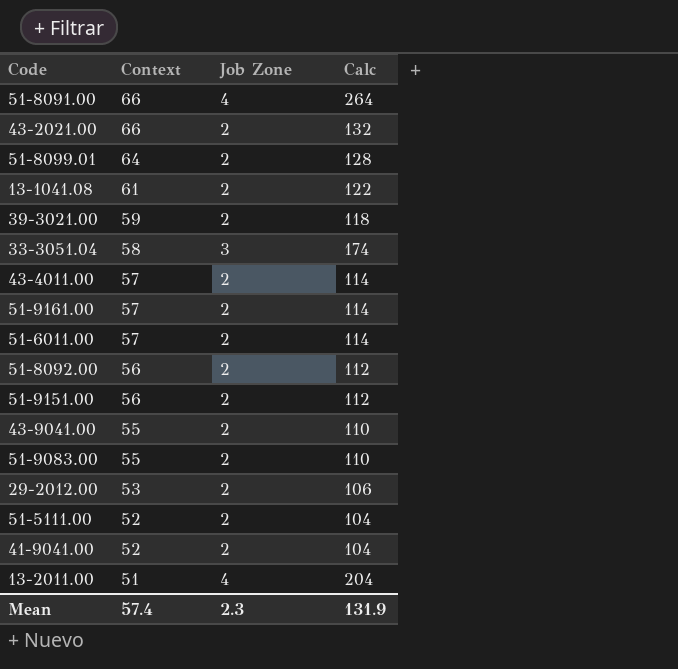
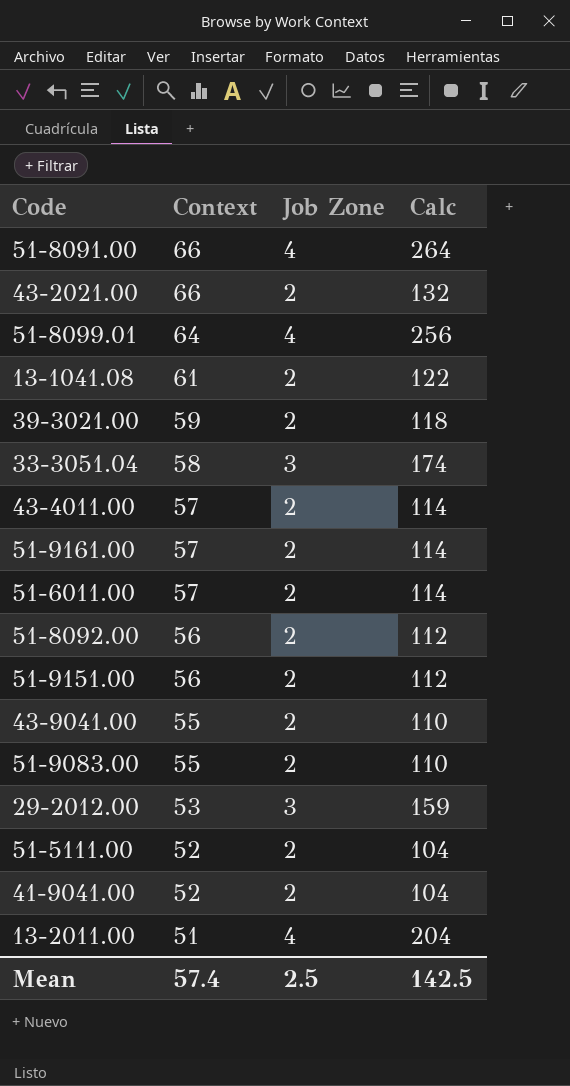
51-8099.01 | Job Zone: 2 -> 4
51-8099.01 | Calc: 128 -> 256
29-2012.00 | Job Zone: 2 -> 3
29-2012.00 | Calc: 106 -> 159
Mean | Job Zone: 2.3 -> 2.5
Mean | Calc: 131.9 -> 142.5

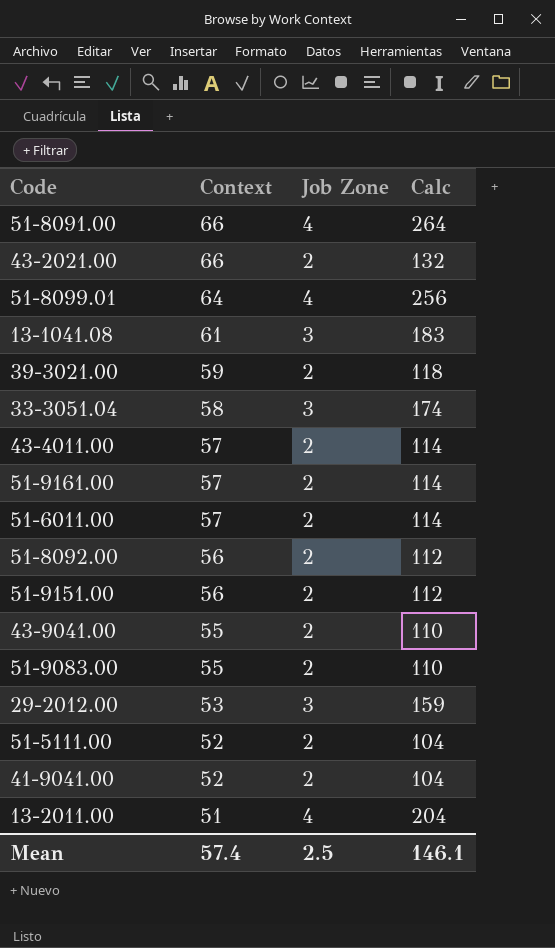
13-1041.08 | Job Zone: 2 -> 3
13-1041.08 | Calc: 122 -> 183
Mean | Calc: 142.5 -> 146.1

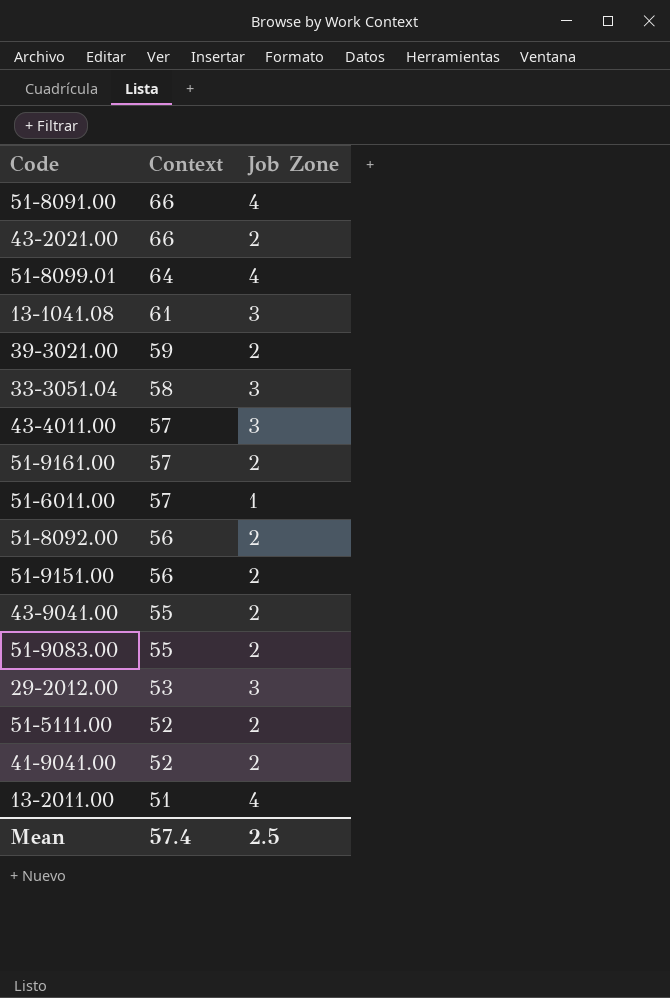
column Calc | formula: [Context] * [Job Zone] -> none
43-4011.00 | Job Zone: 2 -> 3
51-6011.00 | Job Zone: 2 -> 1

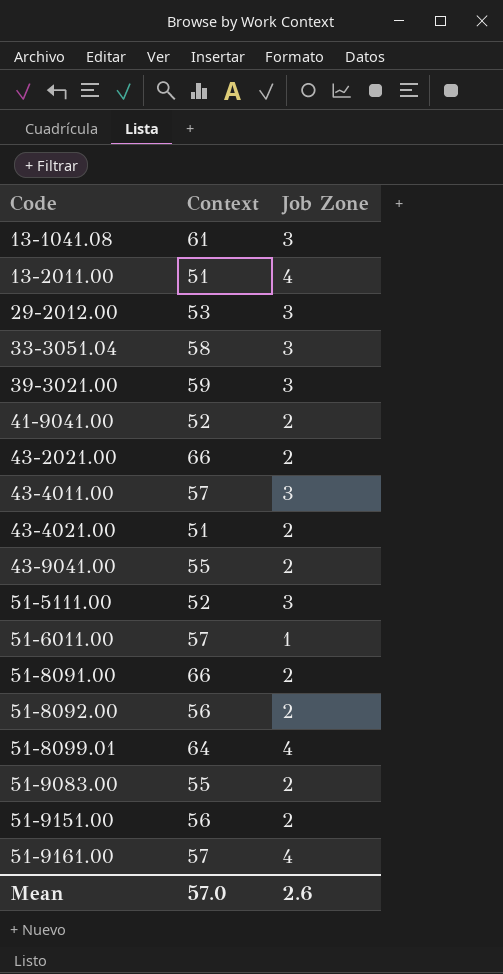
row order: Context descending -> Code ascending
39-3021.00 | Job Zone: 2 -> 3
row 43-4021.00: none -> 51 | 2
51-5111.00 | Job Zone: 2 -> 3
51-8091.00 | Job Zone: 4 -> 2
51-9161.00 | Job Zone: 2 -> 4
Mean | Context: 57.4 -> 57.0
Mean | Job Zone: 2.5 -> 2.6

